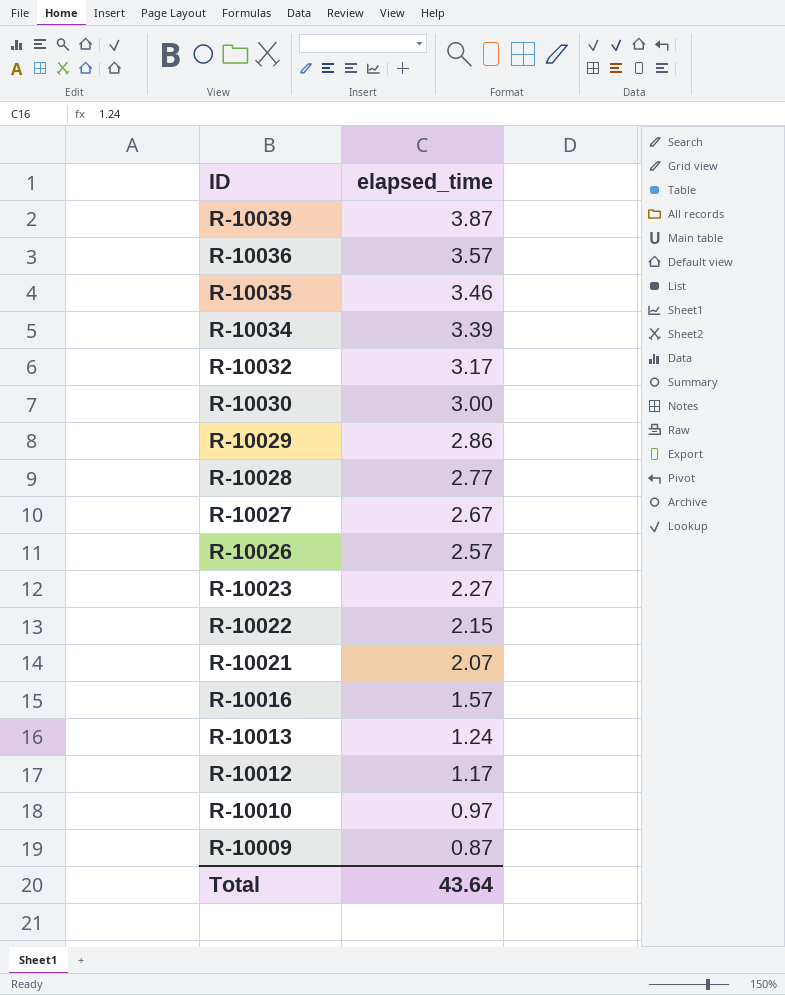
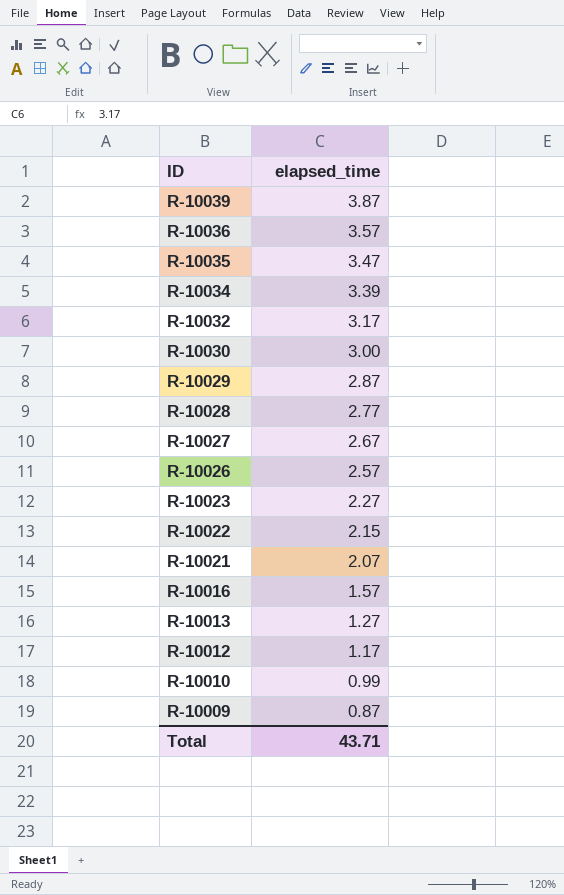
R-10035 | elapsed_time: 3.46 -> 3.47
R-10029 | elapsed_time: 2.86 -> 2.87
R-10013 | elapsed_time: 1.24 -> 1.27
R-10010 | elapsed_time: 0.97 -> 0.99
Total | elapsed_time: 43.64 -> 43.71

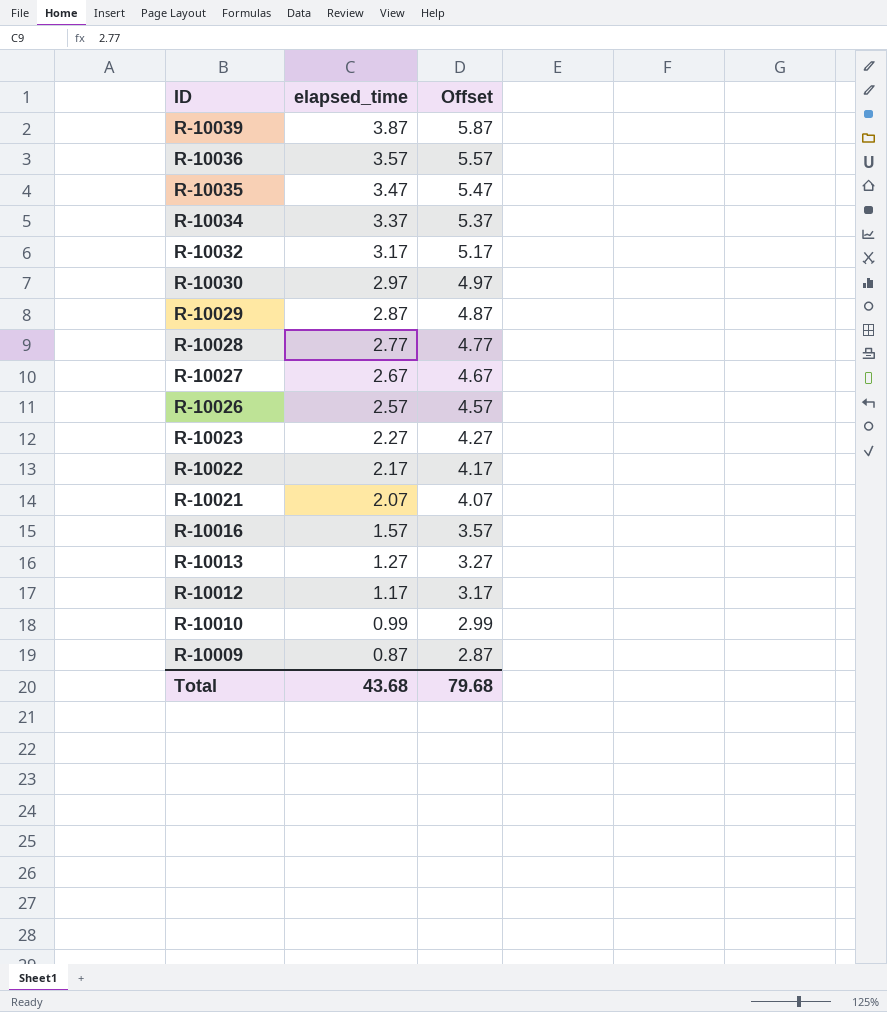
column Offset | formula: none -> [elapsed_time] + 2
R-10034 | elapsed_time: 3.39 -> 3.37
R-10030 | elapsed_time: 3.00 -> 2.97
R-10022 | elapsed_time: 2.15 -> 2.17
Total | elapsed_time: 43.71 -> 43.68

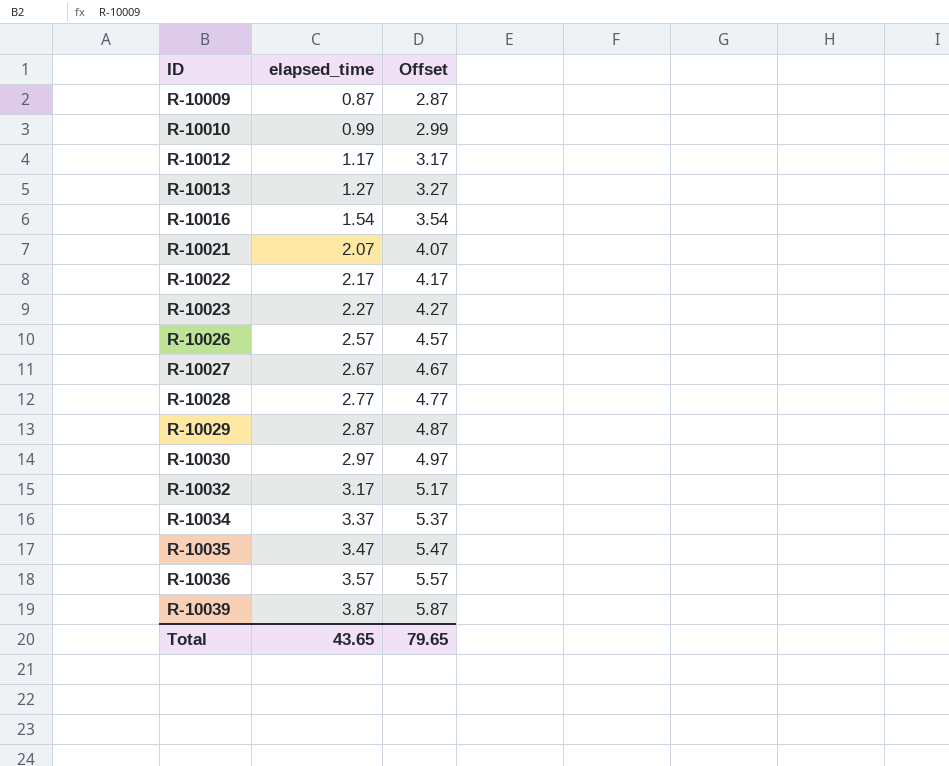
row order: ID descending -> ID ascending
R-10016 | elapsed_time: 1.57 -> 1.54
R-10016 | Offset: 3.57 -> 3.54
Total | elapsed_time: 43.68 -> 43.65
Total | Offset: 79.68 -> 79.65

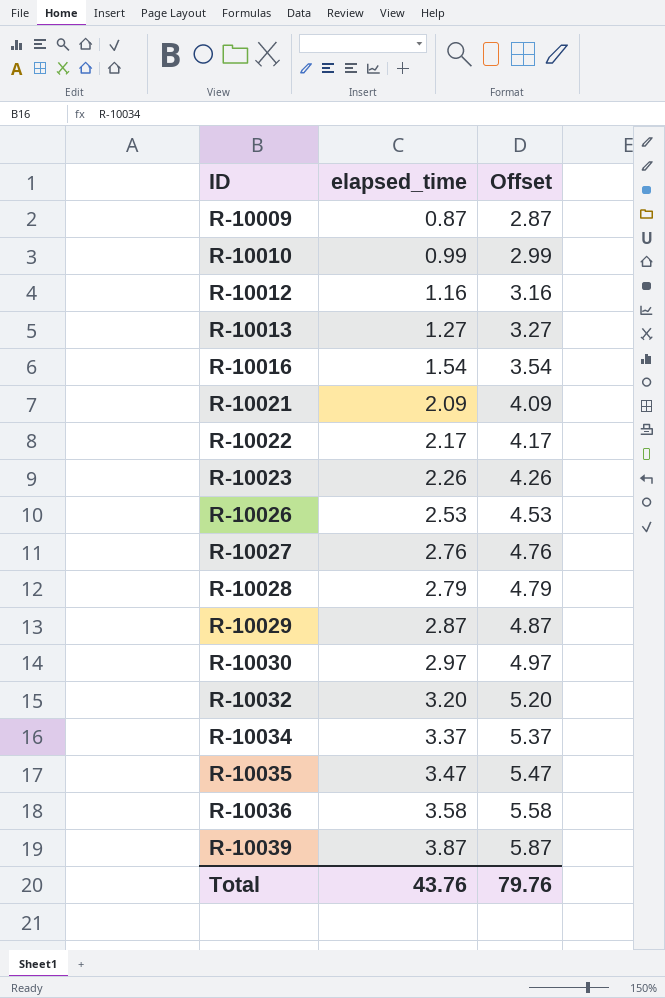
R-10012 | elapsed_time: 1.17 -> 1.16
R-10012 | Offset: 3.17 -> 3.16
R-10021 | elapsed_time: 2.07 -> 2.09
R-10021 | Offset: 4.07 -> 4.09
R-10023 | elapsed_time: 2.27 -> 2.26
R-10023 | Offset: 4.27 -> 4.26
R-10026 | elapsed_time: 2.57 -> 2.53
R-10026 | Offset: 4.57 -> 4.53
R-10027 | elapsed_time: 2.67 -> 2.76
R-10027 | Offset: 4.67 -> 4.76
R-10028 | elapsed_time: 2.77 -> 2.79
R-10028 | Offset: 4.77 -> 4.79
R-10032 | elapsed_time: 3.17 -> 3.20
R-10032 | Offset: 5.17 -> 5.20
R-10036 | elapsed_time: 3.57 -> 3.58
R-10036 | Offset: 5.57 -> 5.58
Total | elapsed_time: 43.65 -> 43.76
Total | Offset: 79.65 -> 79.76

